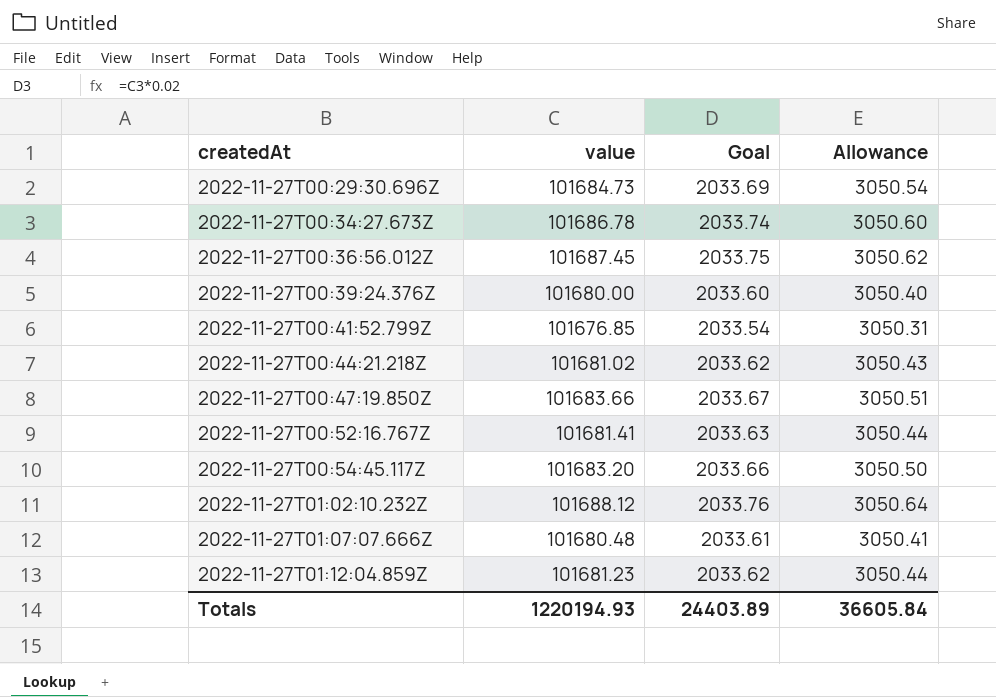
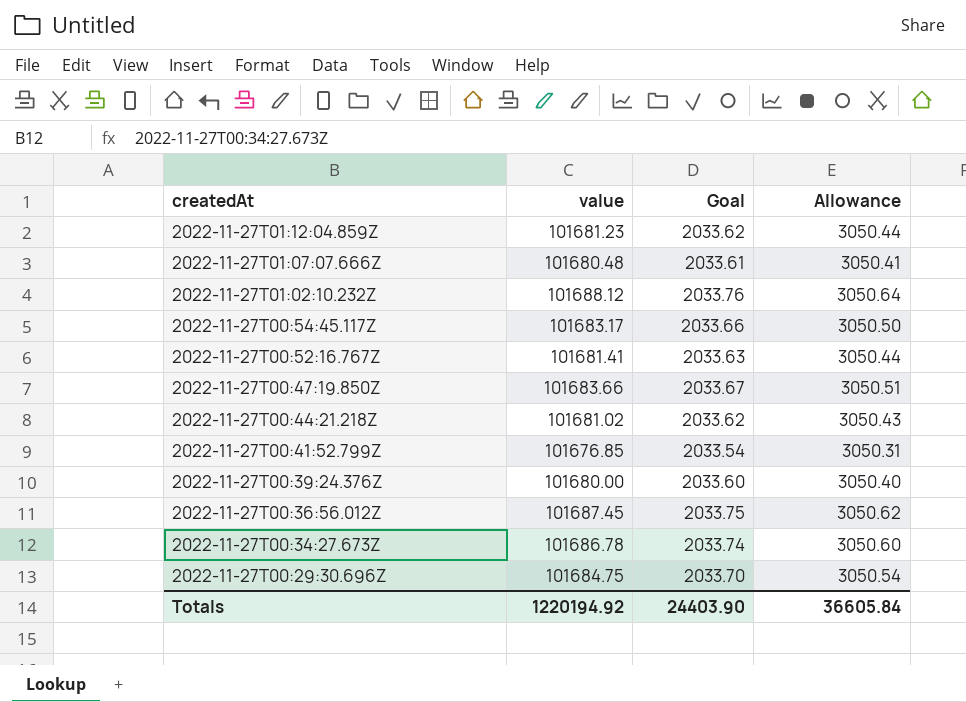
row order: createdAt ascending -> createdAt descending
2022-11-27T00:54:45.117Z | value: 101683.20 -> 101683.17
2022-11-27T00:29:30.696Z | value: 101684.73 -> 101684.75
2022-11-27T00:29:30.696Z | Goal: 2033.69 -> 2033.70
Totals | value: 1220194.93 -> 1220194.92
Totals | Goal: 24403.89 -> 24403.90

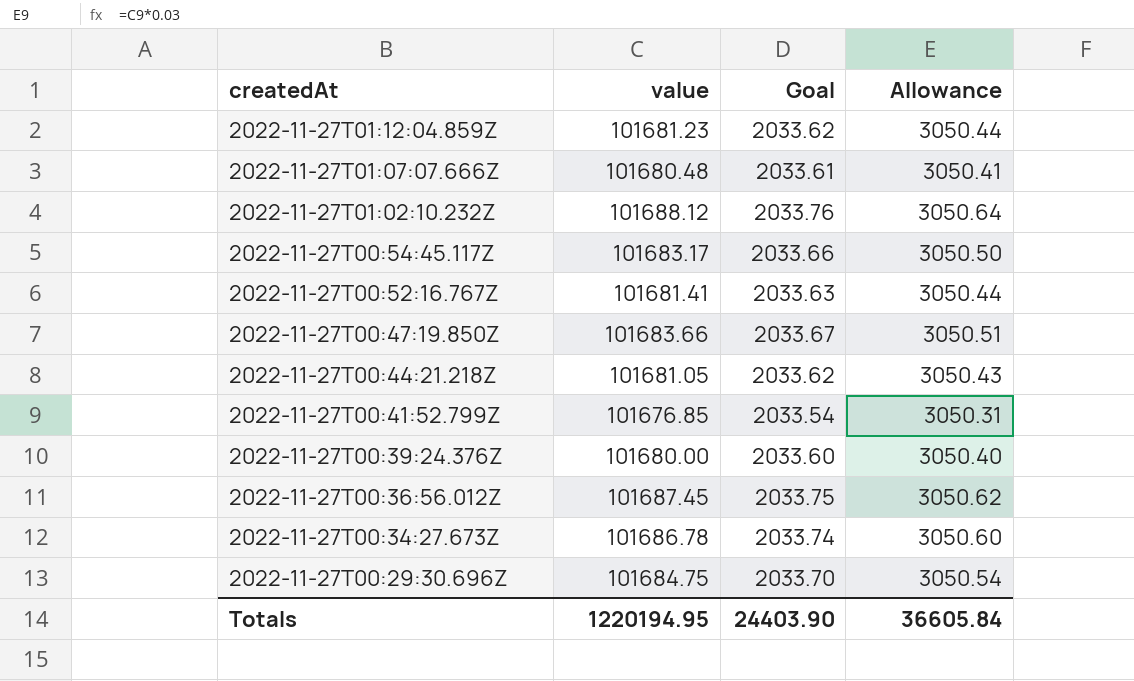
2022-11-27T00:44:21.218Z | value: 101681.02 -> 101681.05
Totals | value: 1220194.92 -> 1220194.95

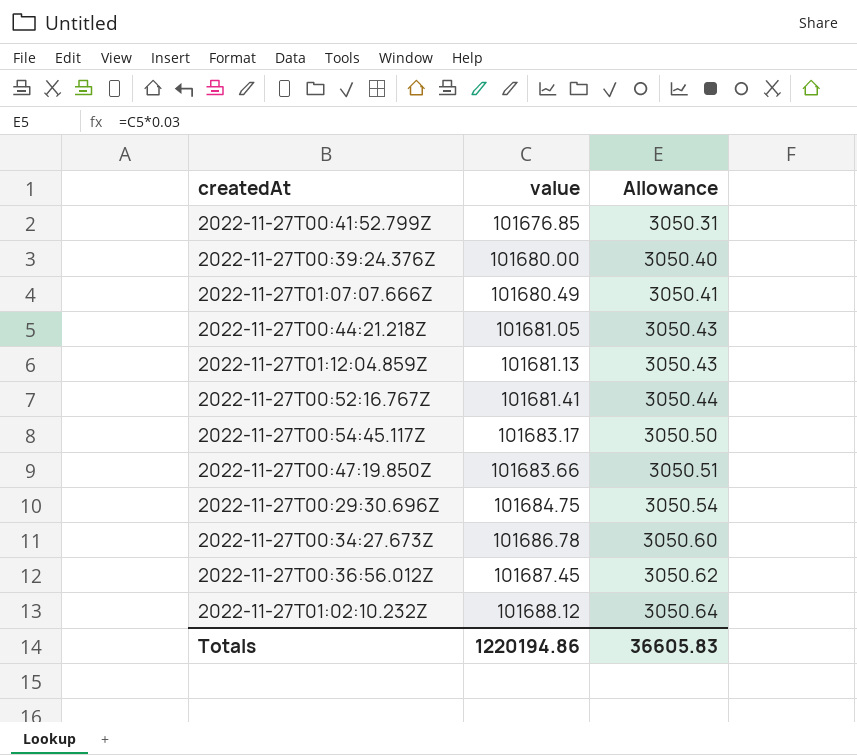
row order: createdAt descending -> value ascending
column Goal | formula: [value] * 0.02 -> none
2022-11-27T01:07:07.666Z | value: 101680.48 -> 101680.49
2022-11-27T01:12:04.859Z | value: 101681.23 -> 101681.13
2022-11-27T01:12:04.859Z | Allowance: 3050.44 -> 3050.43
Totals | value: 1220194.95 -> 1220194.86
Totals | Allowance: 36605.84 -> 36605.83

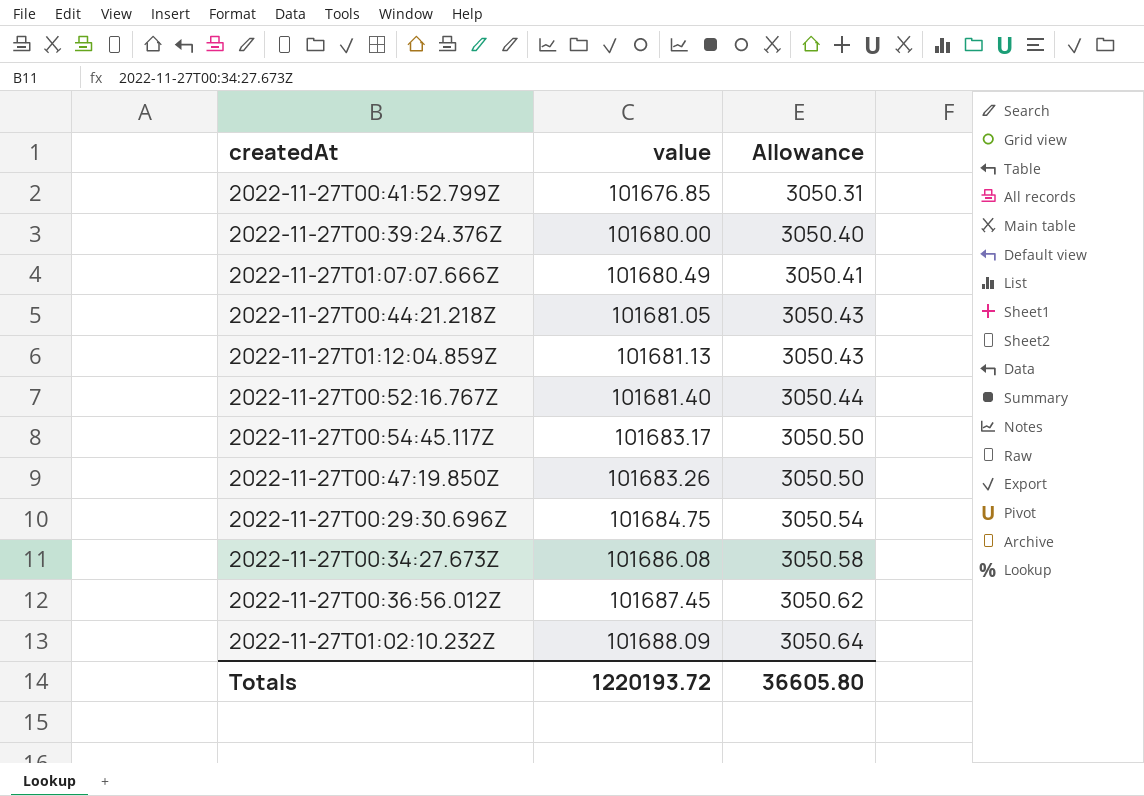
2022-11-27T00:52:16.767Z | value: 101681.41 -> 101681.40
2022-11-27T00:47:19.850Z | value: 101683.66 -> 101683.26
2022-11-27T00:47:19.850Z | Allowance: 3050.51 -> 3050.50
2022-11-27T00:34:27.673Z | value: 101686.78 -> 101686.08
2022-11-27T00:34:27.673Z | Allowance: 3050.60 -> 3050.58
2022-11-27T01:02:10.232Z | value: 101688.12 -> 101688.09
Totals | value: 1220194.86 -> 1220193.72
Totals | Allowance: 36605.83 -> 36605.80

